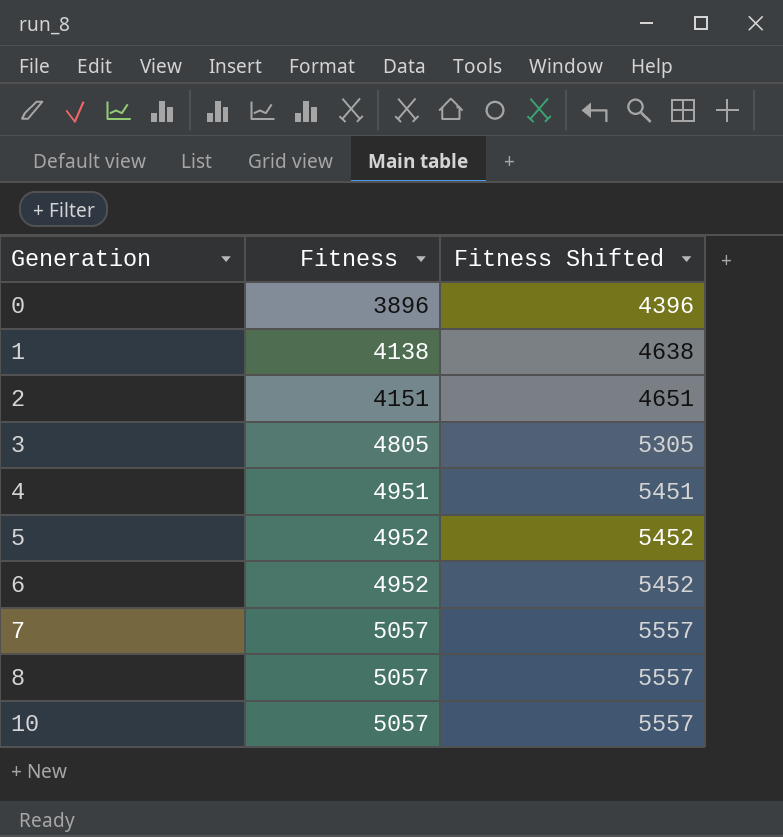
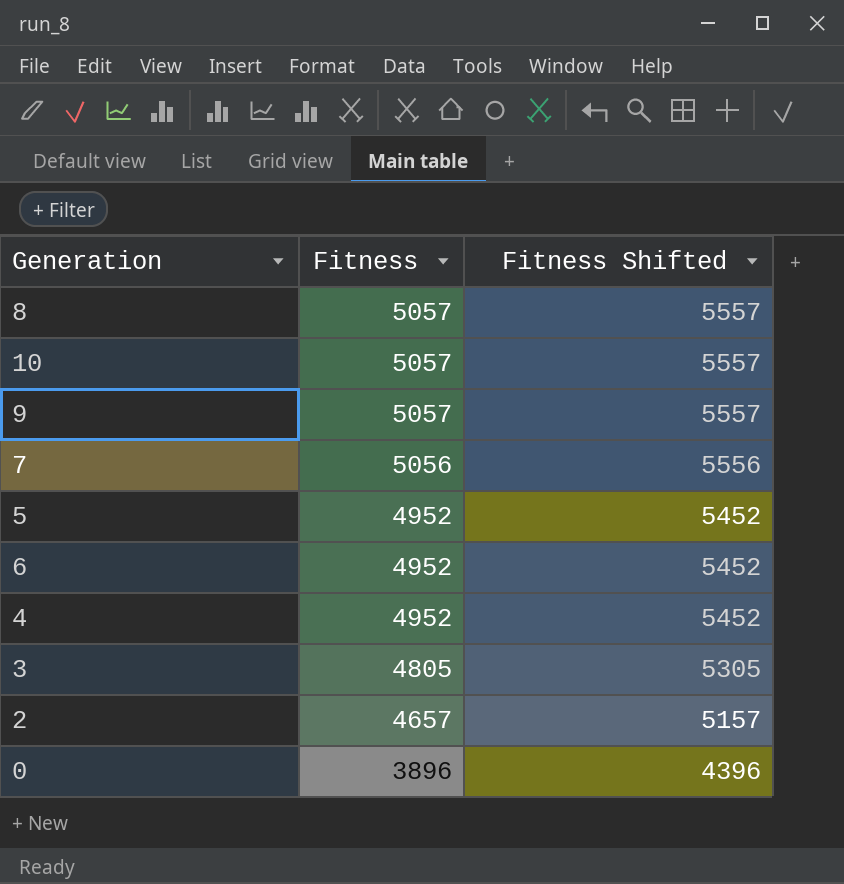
row order: Generation ascending -> Fitness descending
row 1: 4138 | 4638 -> none
row 9: none -> 5057 | 5557
7 | Fitness: 5057 -> 5056
7 | Fitness Shifted: 5557 -> 5556
4 | Fitness: 4951 -> 4952
4 | Fitness Shifted: 5451 -> 5452
2 | Fitness: 4151 -> 4657
2 | Fitness Shifted: 4651 -> 5157

